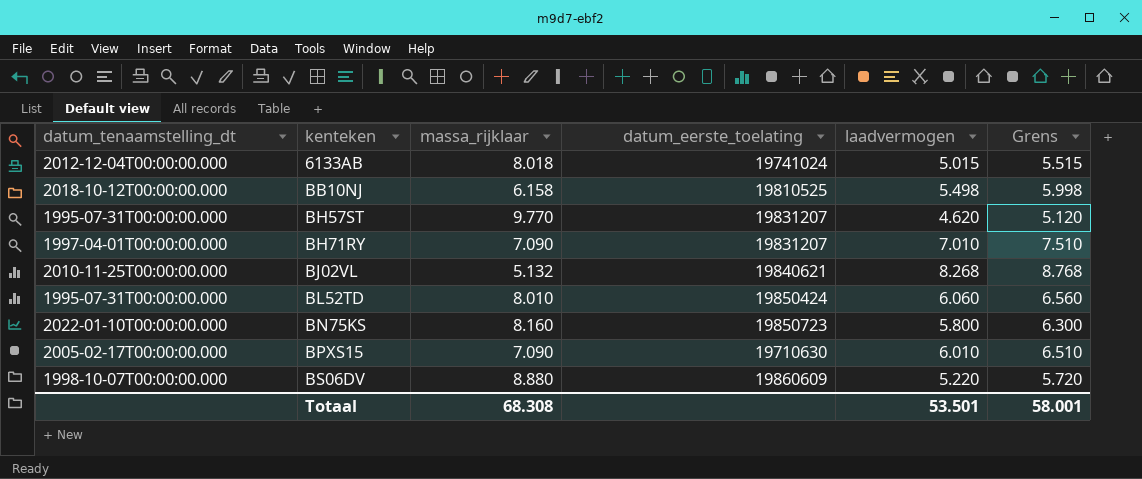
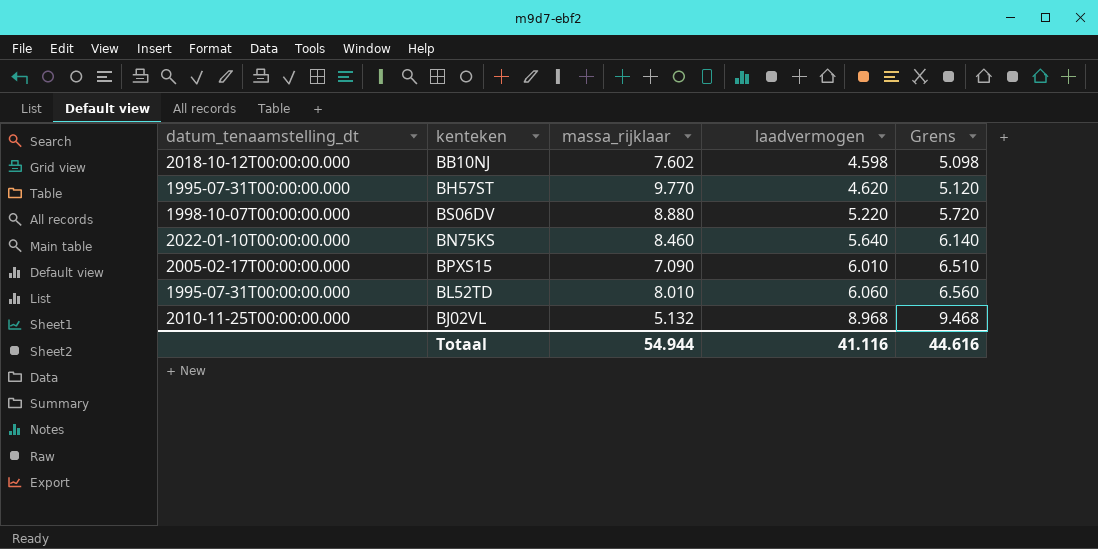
row order: kenteken ascending -> laadvermogen ascending
column datum_eerste_toelating | position: 4 -> none
row 6133AB: 2012-12-04T00:00:00.000 | 8.018 | 19741024 | 5.015 | 5.515 -> none
row BH71RY: 1997-04-01T00:00:00.000 | 7.090 | 19831207 | 7.010 | 7.510 -> none
BB10NJ | massa_rijklaar: 6.158 -> 7.602
BB10NJ | laadvermogen: 5.498 -> 4.598
BB10NJ | Grens: 5.998 -> 5.098
BN75KS | massa_rijklaar: 8.160 -> 8.460
BN75KS | laadvermogen: 5.800 -> 5.640
BN75KS | Grens: 6.300 -> 6.140
BJ02VL | laadvermogen: 8.268 -> 8.968
BJ02VL | Grens: 8.768 -> 9.468
Totaal | massa_rijklaar: 68.308 -> 54.944
Totaal | laadvermogen: 53.501 -> 41.116
Totaal | Grens: 58.001 -> 44.616

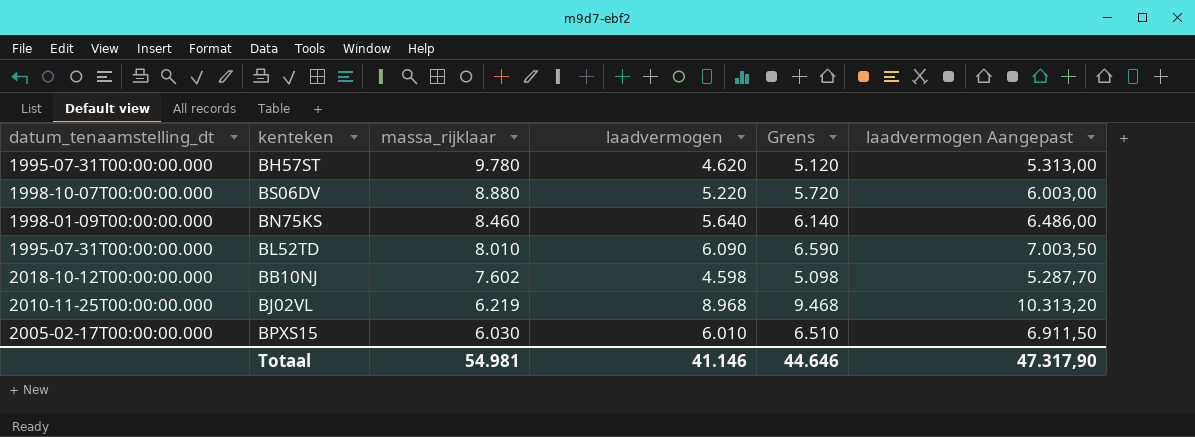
row order: laadvermogen ascending -> massa_rijklaar descending
column laadvermogen Aangepast | formula: none -> [laadvermogen] * 1,15
BH57ST | massa_rijklaar: 9.770 -> 9.780
BN75KS | datum_tenaamstelling_dt: 2022-01-10T00:00:00.000 -> 1998-01-09T00:00:00.000
BL52TD | laadvermogen: 6.060 -> 6.090
BL52TD | Grens: 6.560 -> 6.590
BJ02VL | massa_rijklaar: 5.132 -> 6.219
BPXS15 | massa_rijklaar: 7.090 -> 6.030
Totaal | massa_rijklaar: 54.944 -> 54.981
Totaal | laadvermogen: 41.116 -> 41.146
Totaal | Grens: 44.616 -> 44.646

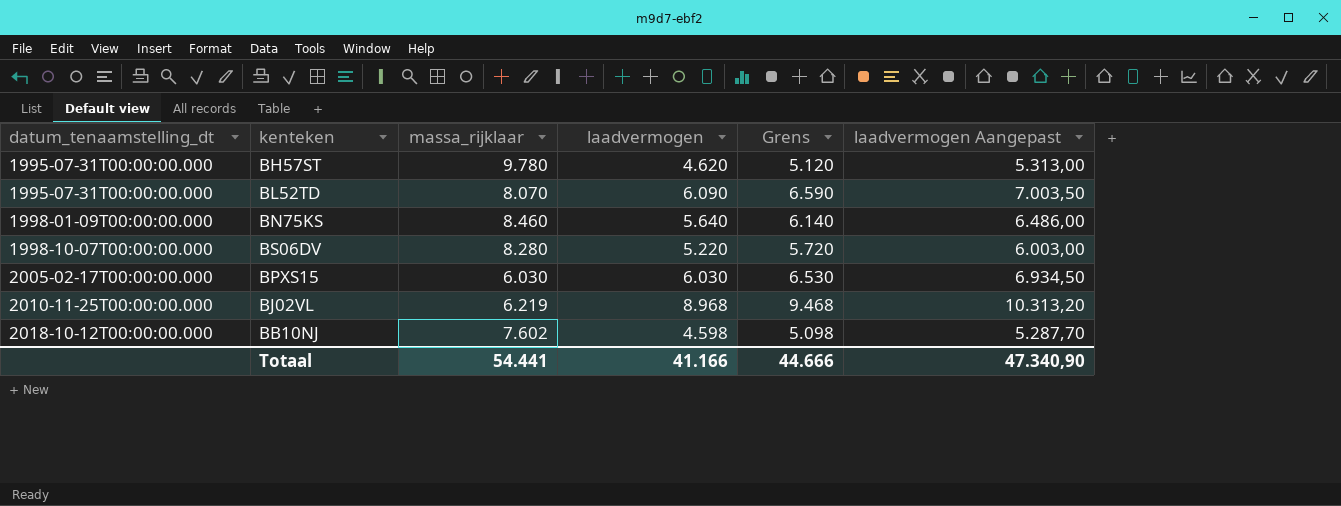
row order: massa_rijklaar descending -> datum_tenaamstelling_dt ascending
BL52TD | massa_rijklaar: 8.010 -> 8.070
BS06DV | massa_rijklaar: 8.880 -> 8.280
BPXS15 | laadvermogen: 6.010 -> 6.030
BPXS15 | Grens: 6.510 -> 6.530
BPXS15 | laadvermogen Aangepast: 6.911,50 -> 6.934,50
Totaal | massa_rijklaar: 54.981 -> 54.441
Totaal | laadvermogen: 41.146 -> 41.166
Totaal | Grens: 44.646 -> 44.666
Totaal | laadvermogen Aangepast: 47.317,90 -> 47.340,90

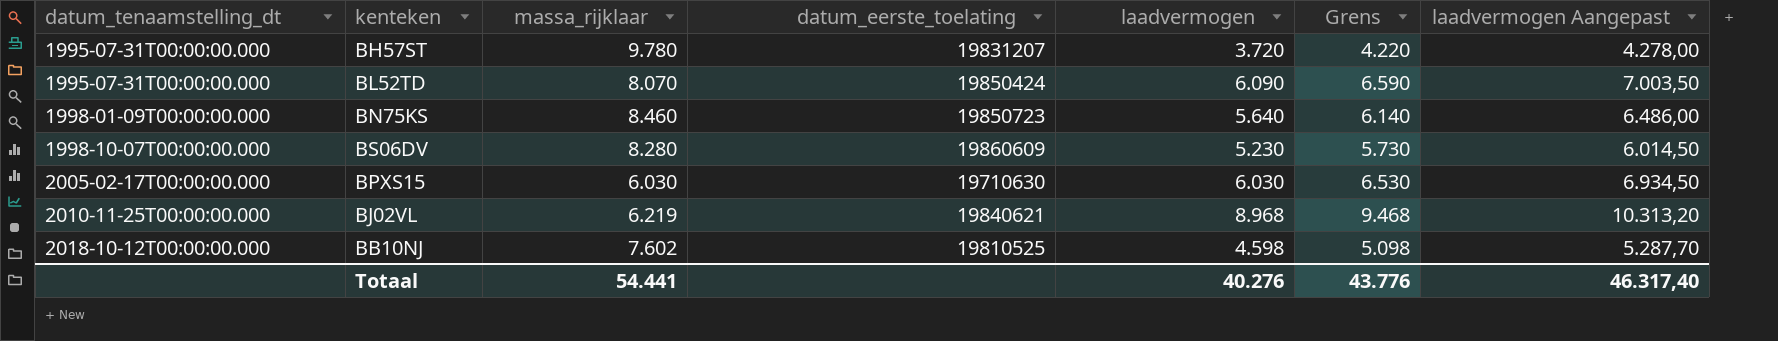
column datum_eerste_toelating | position: none -> 4
BH57ST | laadvermogen: 4.620 -> 3.720
BH57ST | Grens: 5.120 -> 4.220
BH57ST | laadvermogen Aangepast: 5.313,00 -> 4.278,00
BS06DV | laadvermogen: 5.220 -> 5.230
BS06DV | Grens: 5.720 -> 5.730
BS06DV | laadvermogen Aangepast: 6.003,00 -> 6.014,50
Totaal | laadvermogen: 41.166 -> 40.276
Totaal | Grens: 44.666 -> 43.776
Totaal | laadvermogen Aangepast: 47.340,90 -> 46.317,40

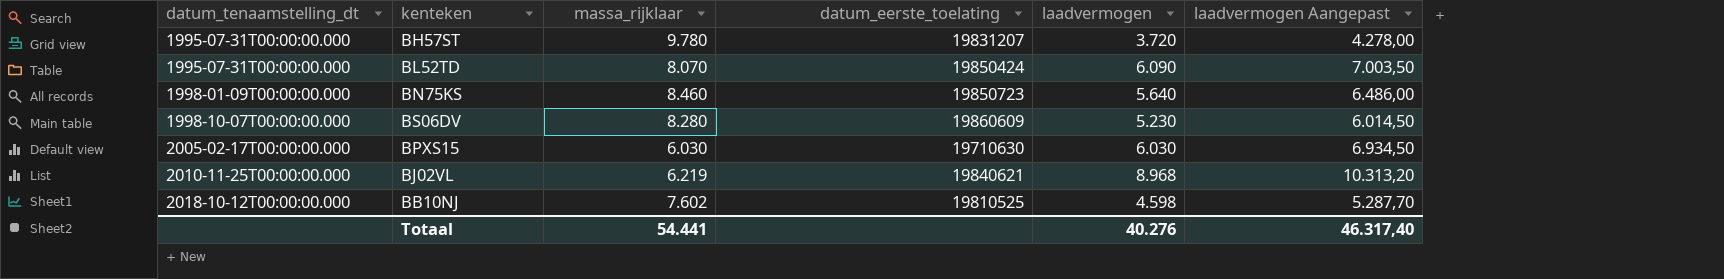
column Grens | formula: [laadvermogen] + 500 -> none

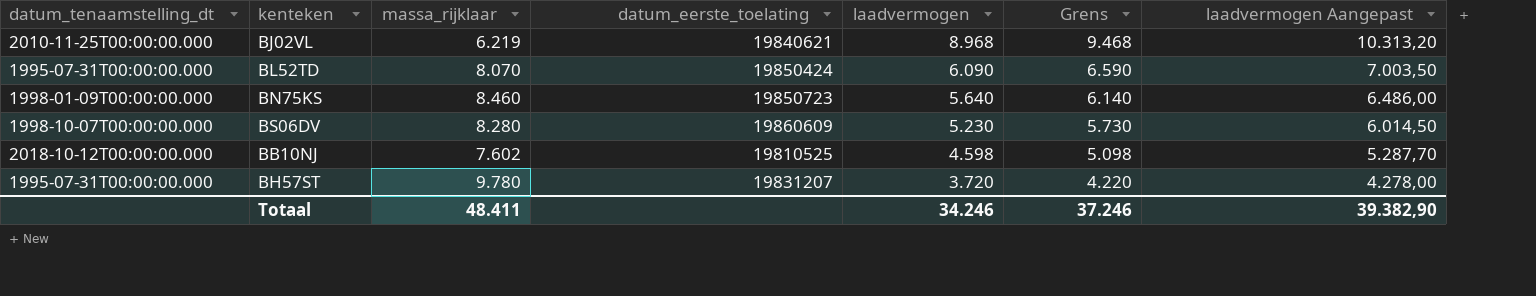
row order: datum_tenaamstelling_dt ascending -> laadvermogen descending
column Grens | formula: none -> [laadvermogen] + 500
row BPXS15: 2005-02-17T00:00:00.000 | 6.030 | 19710630 | 6.030 | 6.934,50 -> none
Totaal | massa_rijklaar: 54.441 -> 48.411
Totaal | laadvermogen: 40.276 -> 34.246
Totaal | laadvermogen Aangepast: 46.317,40 -> 39.382,90

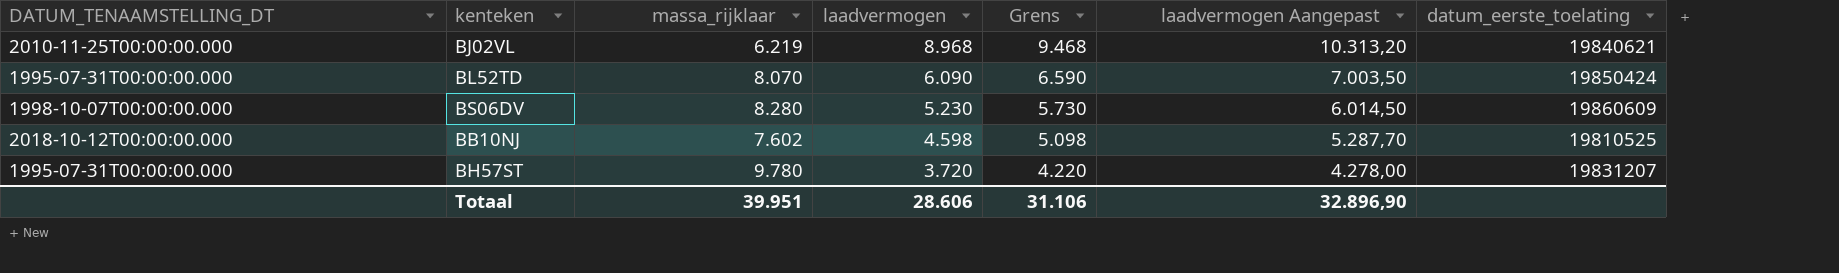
column name: datum_tenaamstelling_dt -> DATUM_TENAAMSTELLING_DT
column datum_eerste_toelating | position: 4 -> 7
row BN75KS: 1998-01-09T00:00:00.000 | 8.460 | 19850723 | 5.640 | 6.140 | 6.486,00 -> none
Totaal | massa_rijklaar: 48.411 -> 39.951
Totaal | laadvermogen: 34.246 -> 28.606
Totaal | Grens: 37.246 -> 31.106
Totaal | laadvermogen Aangepast: 39.382,90 -> 32.896,90

